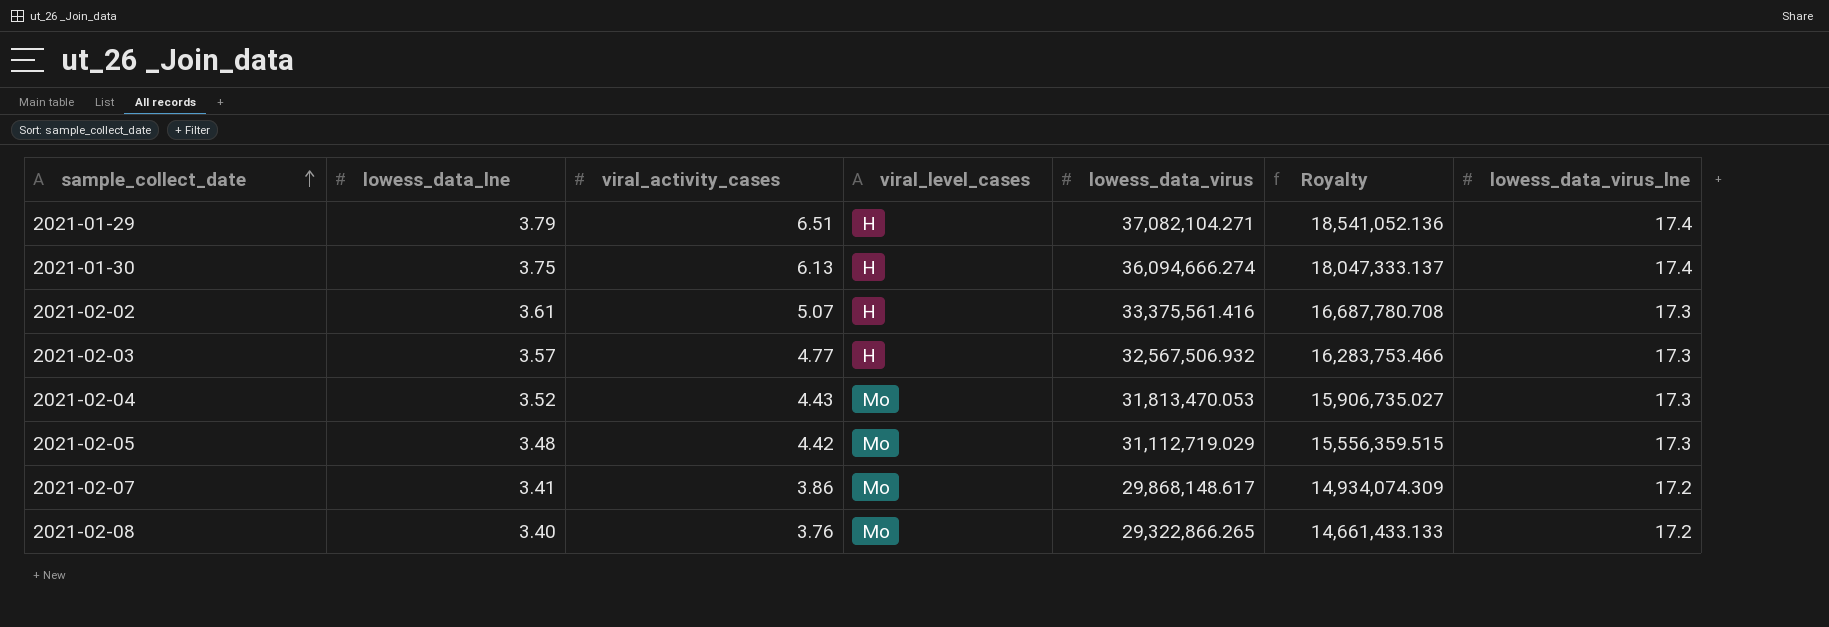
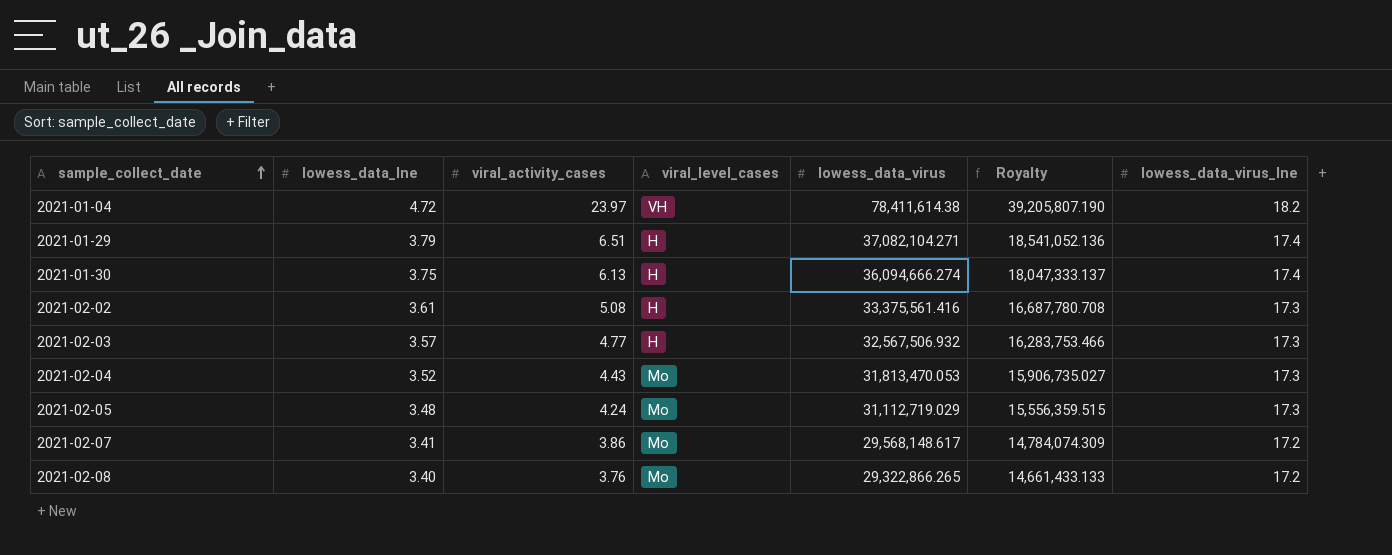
row 2021-01-04: none -> 4.72 | 23.97 | VH | 78,411,614.38 | 39,205,807.190 | 18.2
2021-02-02 | viral_activity_cases: 5.07 -> 5.08
2021-02-05 | viral_activity_cases: 4.42 -> 4.24
2021-02-07 | lowess_data_virus: 29,868,148.617 -> 29,568,148.617
2021-02-07 | Royalty: 14,934,074.309 -> 14,784,074.309

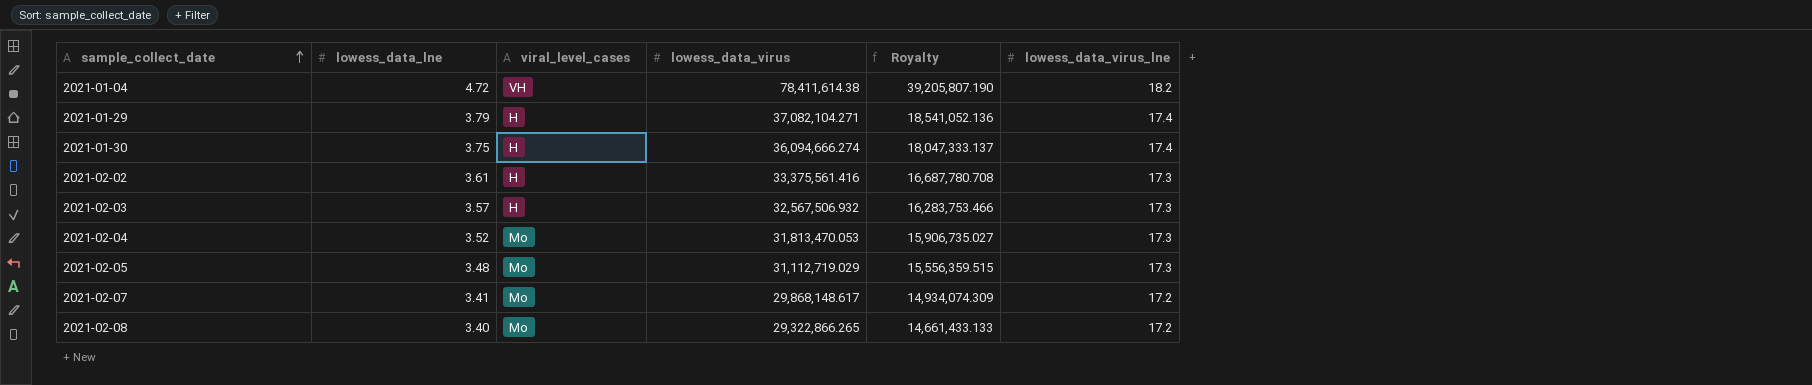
column viral_activity_cases | position: 3 -> none
2021-02-07 | lowess_data_virus: 29,568,148.617 -> 29,868,148.617
2021-02-07 | Royalty: 14,784,074.309 -> 14,934,074.309

